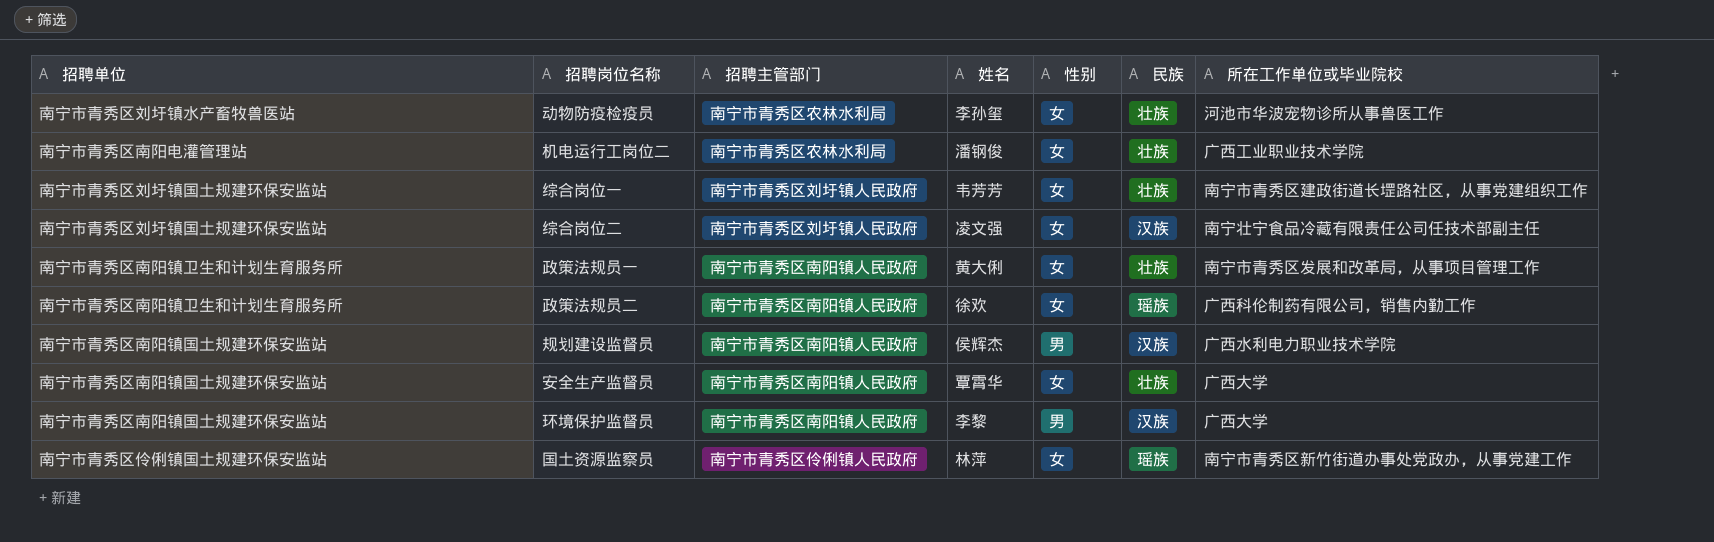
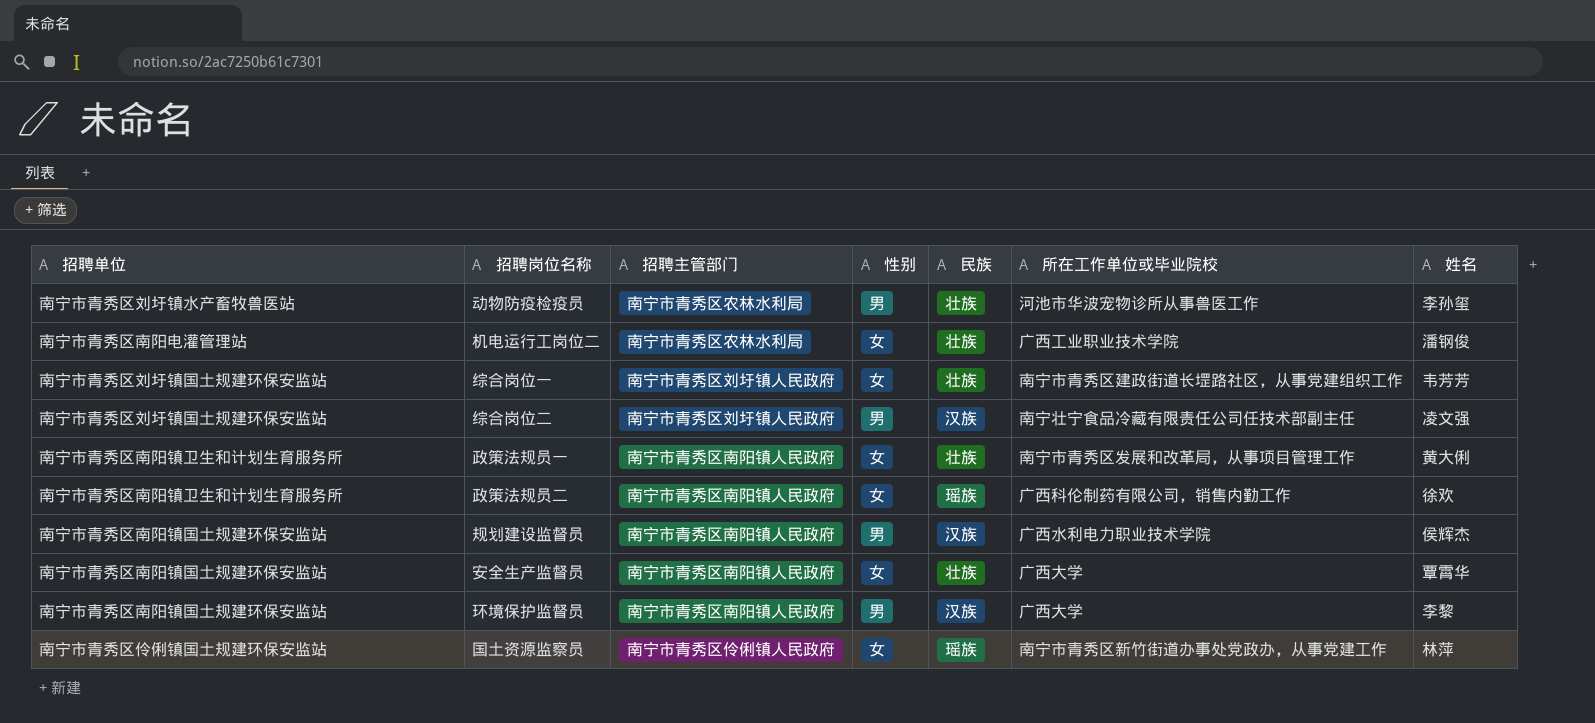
column 姓名 | position: 4 -> 7
动物防疫检疫员 | 性别: 女 -> 男
综合岗位二 | 性别: 女 -> 男

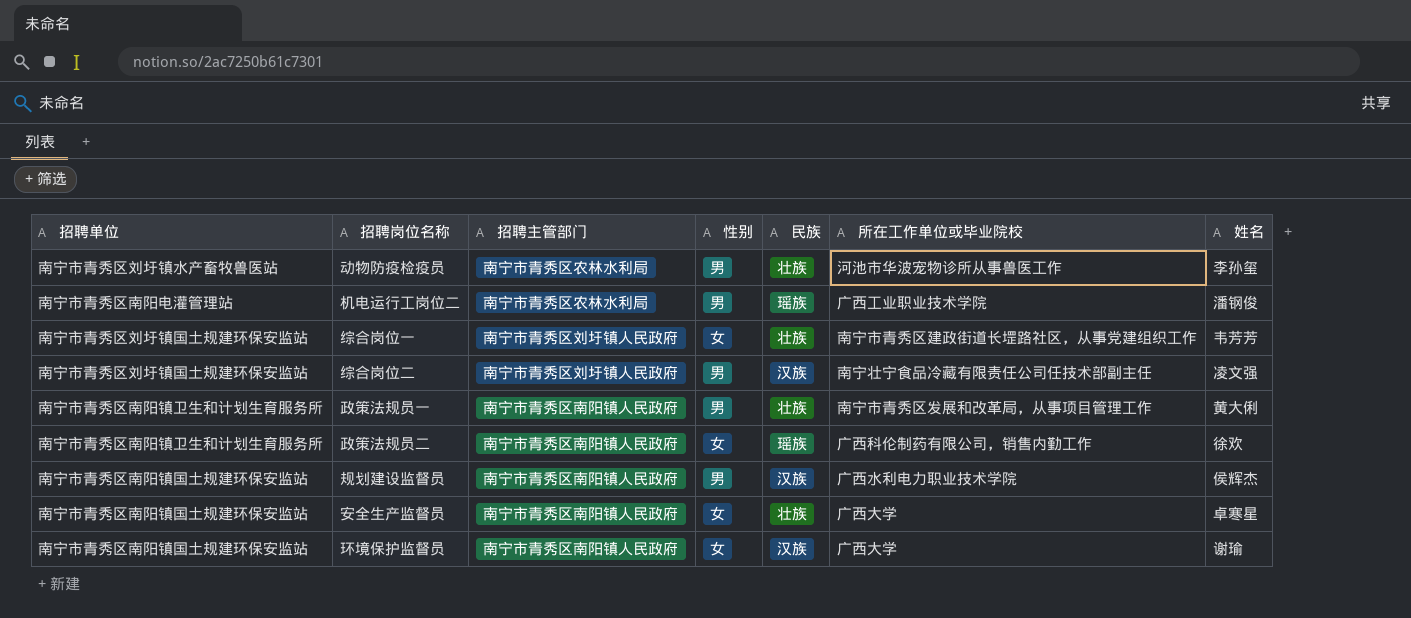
row 国土资源监察员: 南宁市青秀区伶俐镇国土规建环保安监站 | 南宁市青秀区伶俐镇人民政府 | 女 | 瑶族 | 南宁市青秀区新竹街道办事处党政办，从事党建工作 | 林萍 -> none
机电运行工岗位二 | 性别: 女 -> 男
机电运行工岗位二 | 民族: 壮族 -> 瑶族
政策法规员一 | 性别: 女 -> 男
安全生产监督员 | 姓名: 覃霄华 -> 卓寒星
环境保护监督员 | 性别: 男 -> 女
环境保护监督员 | 姓名: 李黎 -> 谢瑜

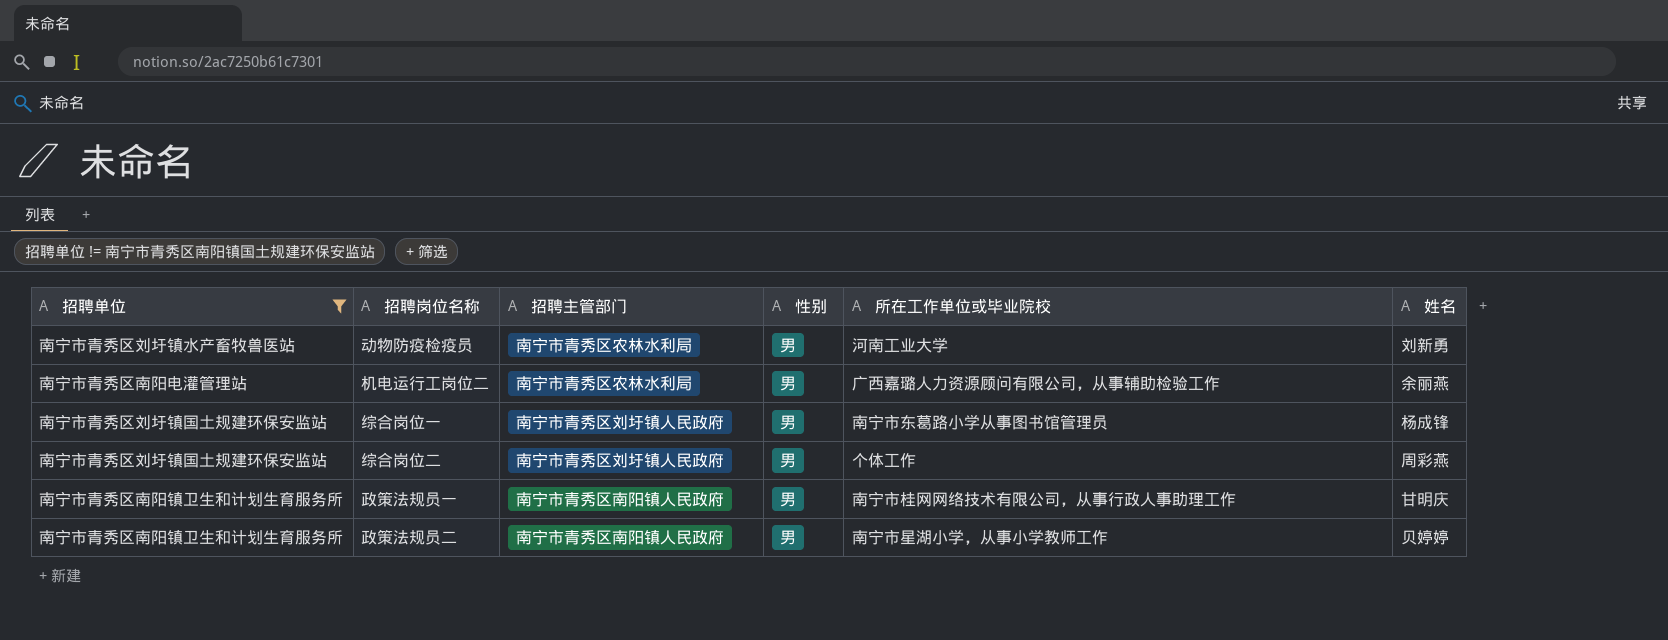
filter: none -> 招聘单位 != 南宁市青秀区南阳镇国土规建环保安监站
column 民族 | position: 5 -> none
动物防疫检疫员 | 所在工作单位或毕业院校: 河池市华波宠物诊所从事兽医工作 -> 河南工业大学
动物防疫检疫员 | 姓名: 李孙玺 -> 刘新勇
机电运行工岗位二 | 所在工作单位或毕业院校: 广西工业职业技术学院 -> 广西嘉璐人力资源顾问有限公司，从事辅助检验工作
机电运行工岗位二 | 姓名: 潘钢俊 -> 余丽燕
综合岗位一 | 性别: 女 -> 男
综合岗位一 | 所在工作单位或毕业院校: 南宁市青秀区建政街道长堽路社区，从事党建组织工作 -> 南宁市东葛路小学从事图书馆管理员
综合岗位一 | 姓名: 韦芳芳 -> 杨成锋
综合岗位二 | 所在工作单位或毕业院校: 南宁壮宁食品冷藏有限责任公司任技术部副主任 -> 个体工作
综合岗位二 | 姓名: 凌文强 -> 周彩燕
政策法规员一 | 所在工作单位或毕业院校: 南宁市青秀区发展和改革局，从事项目管理工作 -> 南宁市桂网网络技术有限公司，从事行政人事助理工作
政策法规员一 | 姓名: 黄大俐 -> 甘明庆
政策法规员二 | 性别: 女 -> 男
政策法规员二 | 所在工作单位或毕业院校: 广西科伦制药有限公司，销售内勤工作 -> 南宁市星湖小学，从事小学教师工作
政策法规员二 | 姓名: 徐欢 -> 贝婷婷

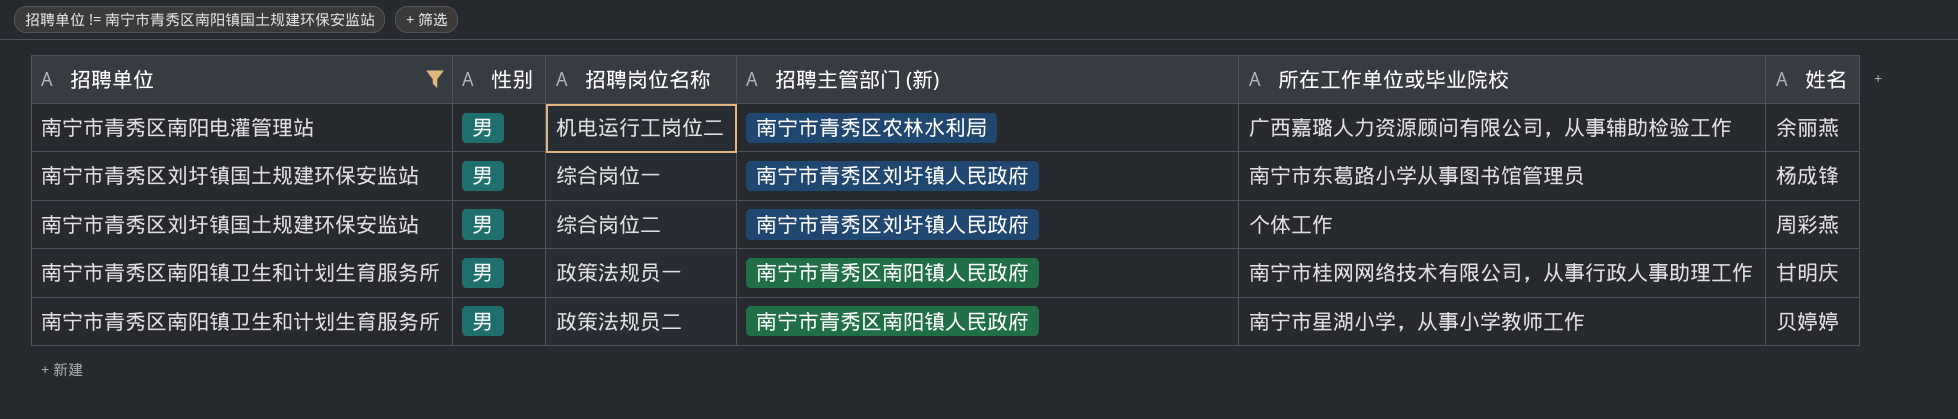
column 性别 | position: 4 -> 2
column name: 招聘主管部门 -> 招聘主管部门 (新)
row 动物防疫检疫员: 南宁市青秀区刘圩镇水产畜牧兽医站 | 南宁市青秀区农林水利局 | 男 | 河南工业大学 | 刘新勇 -> none

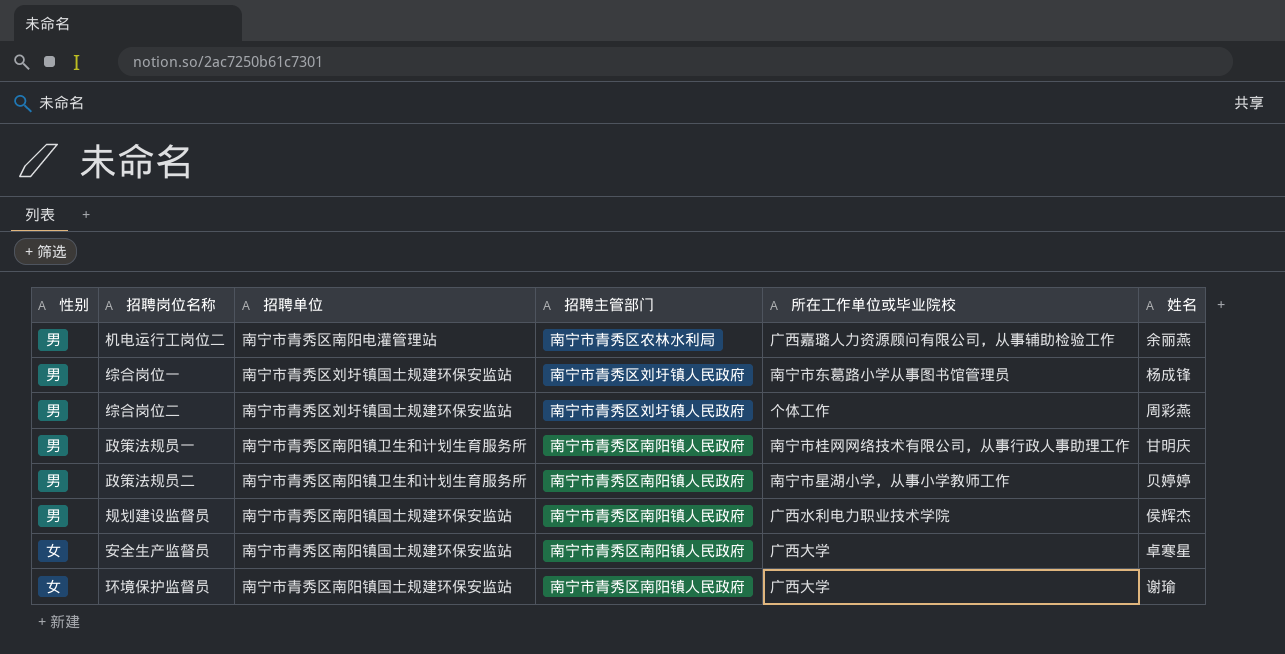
filter: 招聘单位 != 南宁市青秀区南阳镇国土规建环保安监站 -> none
column 招聘单位 | position: 1 -> 3
column name: 招聘主管部门 (新) -> 招聘主管部门

